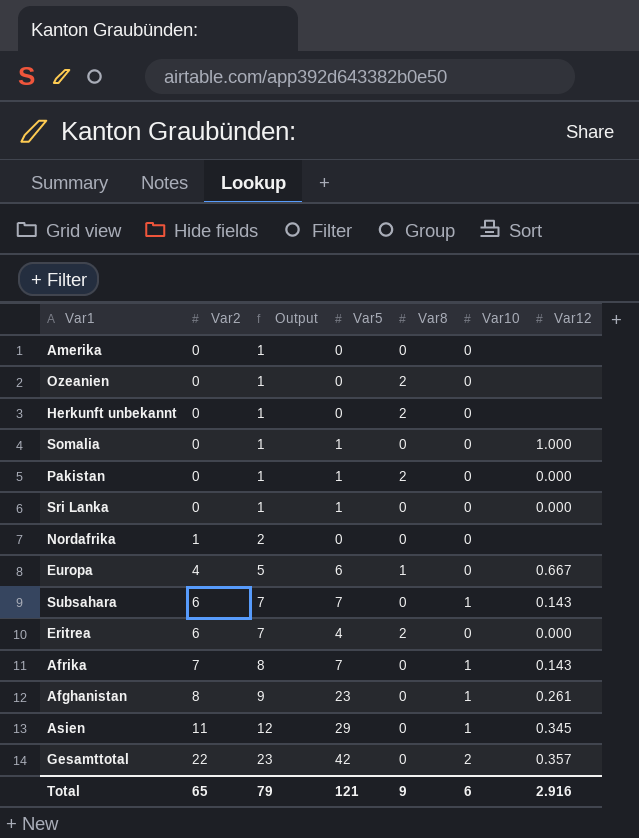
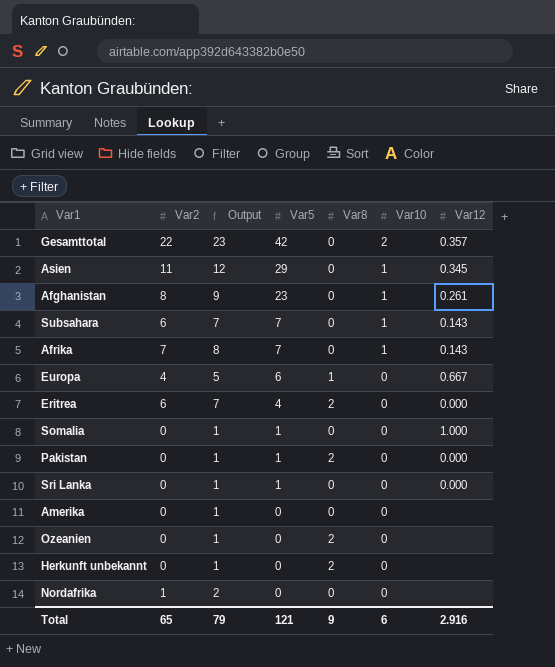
row order: Var2 ascending -> Var5 descending

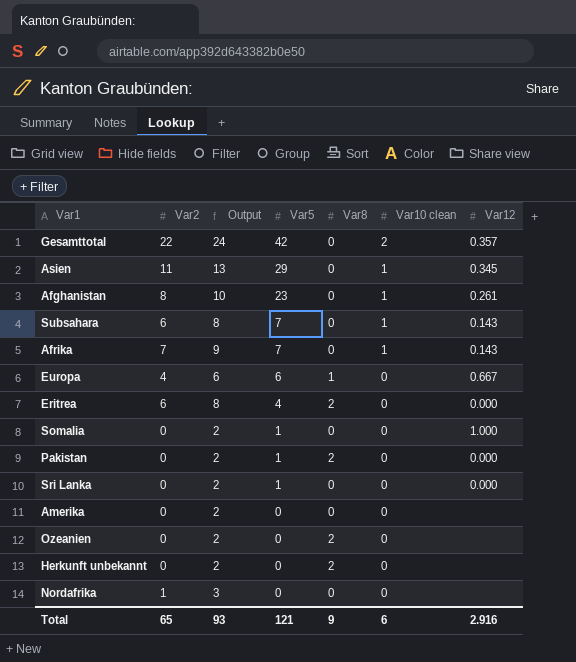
column Output | formula: [Var2] + 1 -> [Var2] + 2
column name: Var10 -> Var10 clean
Total | Output: 79 -> 93

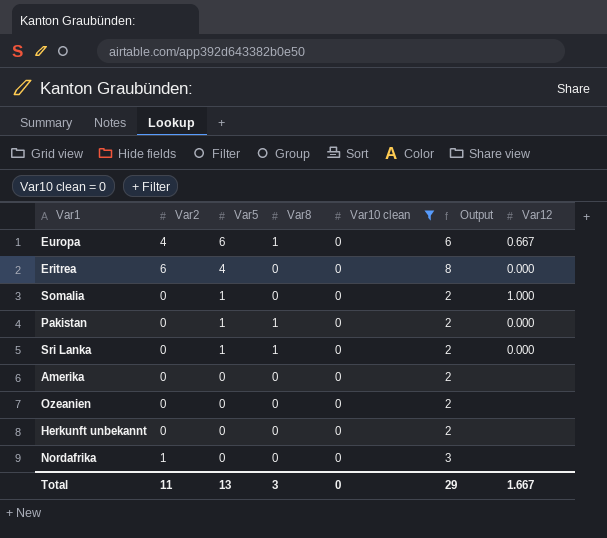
filter: none -> Var10 clean = 0
column Output | position: 3 -> 6
Eritrea | Var8: 2 -> 0
Pakistan | Var8: 2 -> 1
Sri Lanka | Var8: 0 -> 1
Ozeanien | Var8: 2 -> 0
Herkunft unbekannt | Var8: 2 -> 0
Total | Var2: 65 -> 11
Total | Var5: 121 -> 13
Total | Var8: 9 -> 3
Total | Var10 clean: 6 -> 0
Total | Output: 93 -> 29
Total | Var12: 2.916 -> 1.667

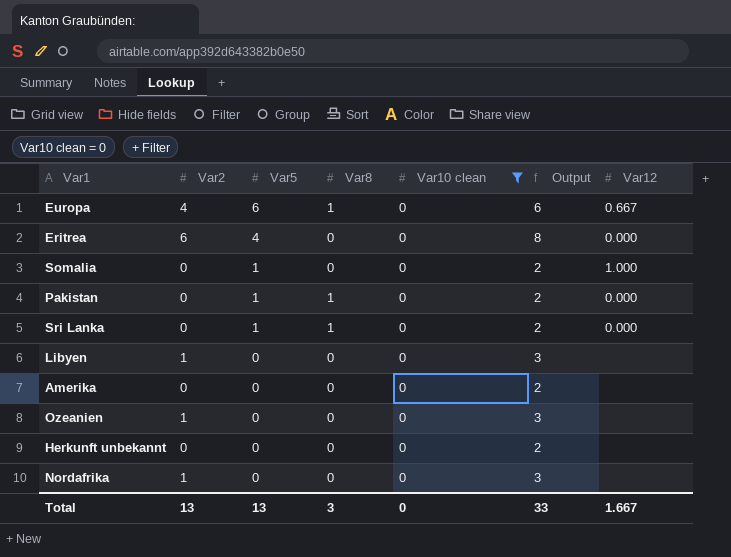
row Libyen: none -> 1 | 0 | 0 | 0 | 3 | none
Ozeanien | Var2: 0 -> 1
Ozeanien | Output: 2 -> 3
Total | Var2: 11 -> 13
Total | Output: 29 -> 33

